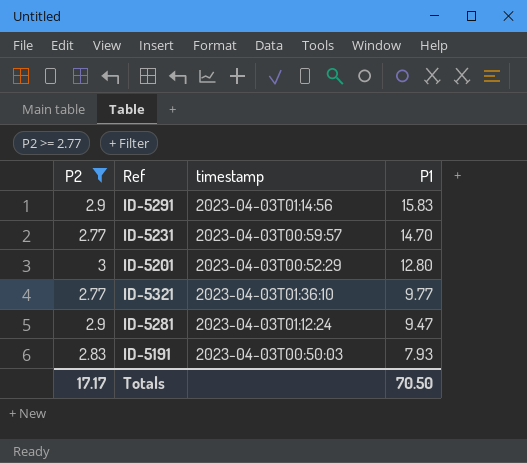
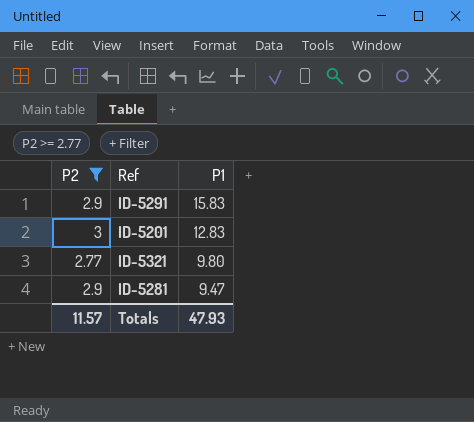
column timestamp | position: 3 -> none
row ID-5231: 2.77 | 2023-04-03T00:59:57 | 14.70 -> none
row ID-5191: 2.83 | 2023-04-03T00:50:03 | 7.93 -> none
ID-5201 | P1: 12.80 -> 12.83
ID-5321 | P1: 9.77 -> 9.80
Totals | P2: 17.17 -> 11.57
Totals | P1: 70.50 -> 47.93

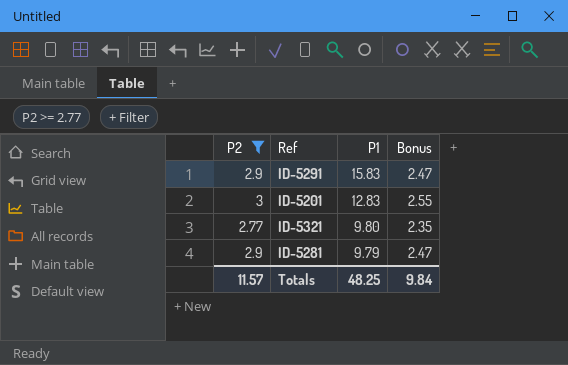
column Bonus | formula: none -> [P2] * 0.85
ID-5281 | P1: 9.47 -> 9.79
Totals | P1: 47.93 -> 48.25

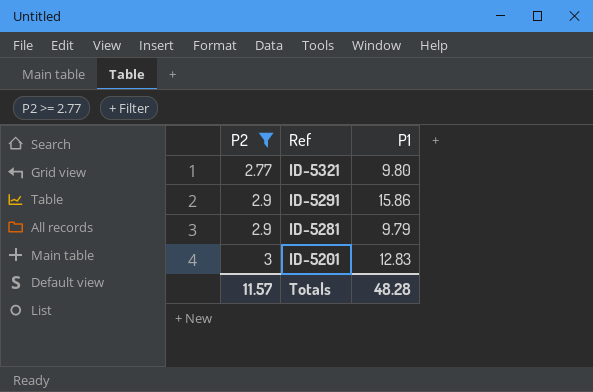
row order: P1 descending -> P2 ascending
column Bonus | formula: [P2] * 0.85 -> none
ID-5291 | P1: 15.83 -> 15.86
Totals | P1: 48.25 -> 48.28

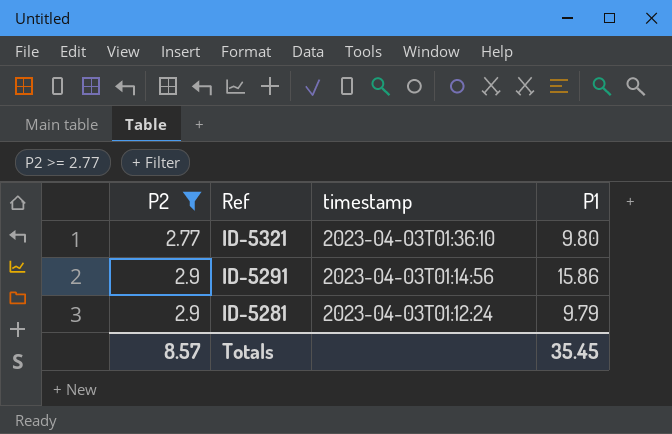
column timestamp | position: none -> 3
row ID-5201: 3 | 12.83 -> none
Totals | P2: 11.57 -> 8.57
Totals | P1: 48.28 -> 35.45

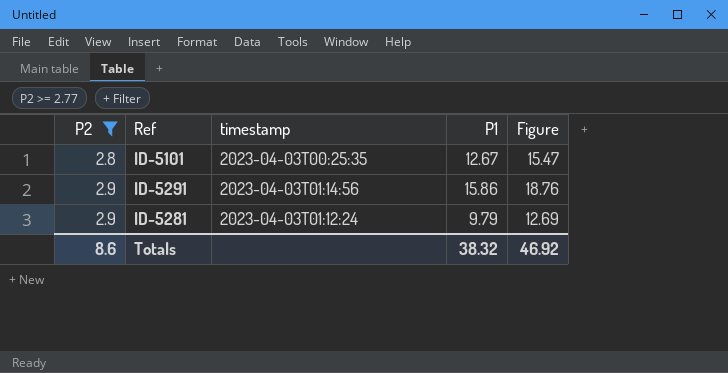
column Figure | formula: none -> [P2] + [P1]
row ID-5321: 2.77 | 2023-04-03T01:36:10 | 9.80 -> none
row ID-5101: none -> 2.8 | 2023-04-03T00:25:35 | 12.67 | 15.47
Totals | P2: 8.57 -> 8.6
Totals | P1: 35.45 -> 38.32

